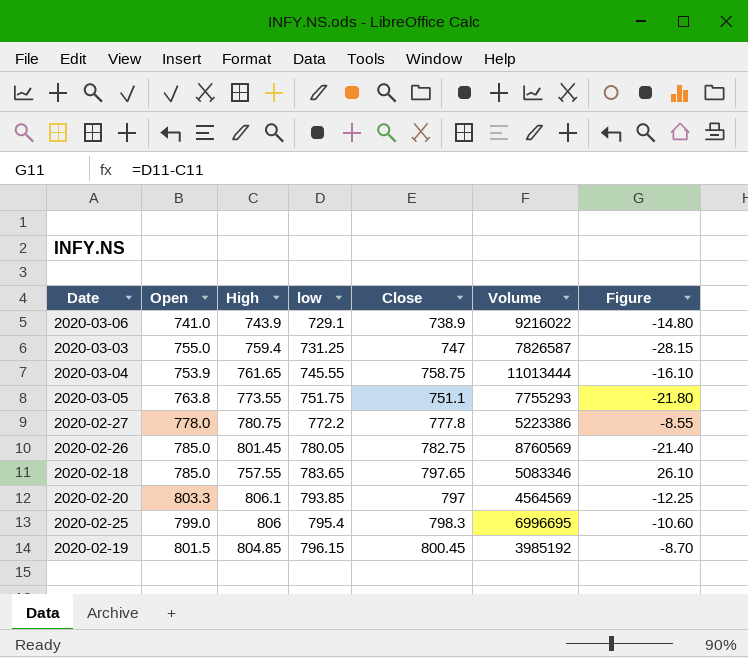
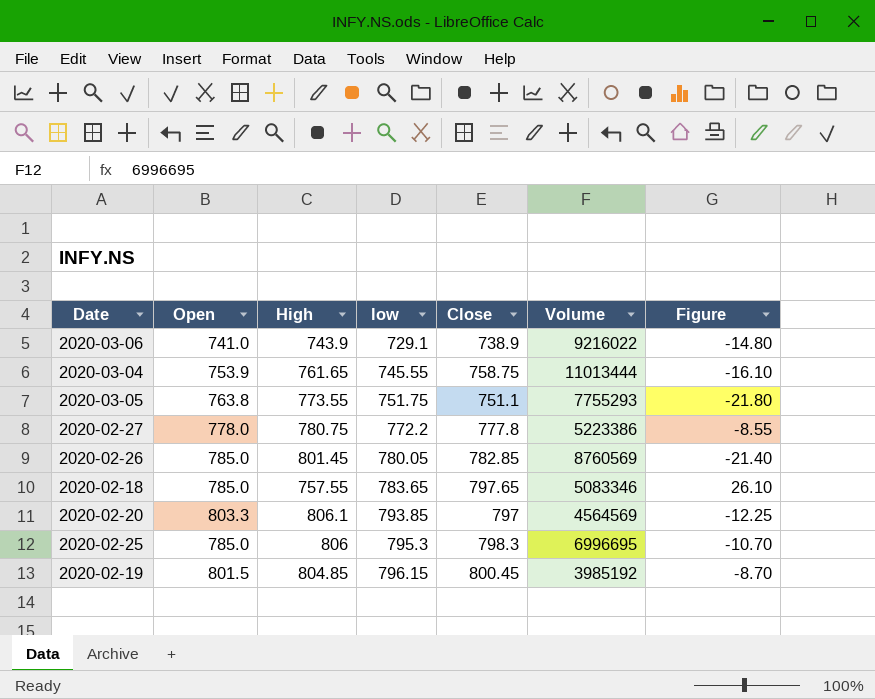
row 2020-03-03: 755.0 | 759.4 | 731.25 | 747 | 7826587 | -28.15 -> none
2020-02-26 | Close: 782.75 -> 782.85
2020-02-25 | Open: 799.0 -> 785.0
2020-02-25 | low: 795.4 -> 795.3
2020-02-25 | Figure: -10.60 -> -10.70

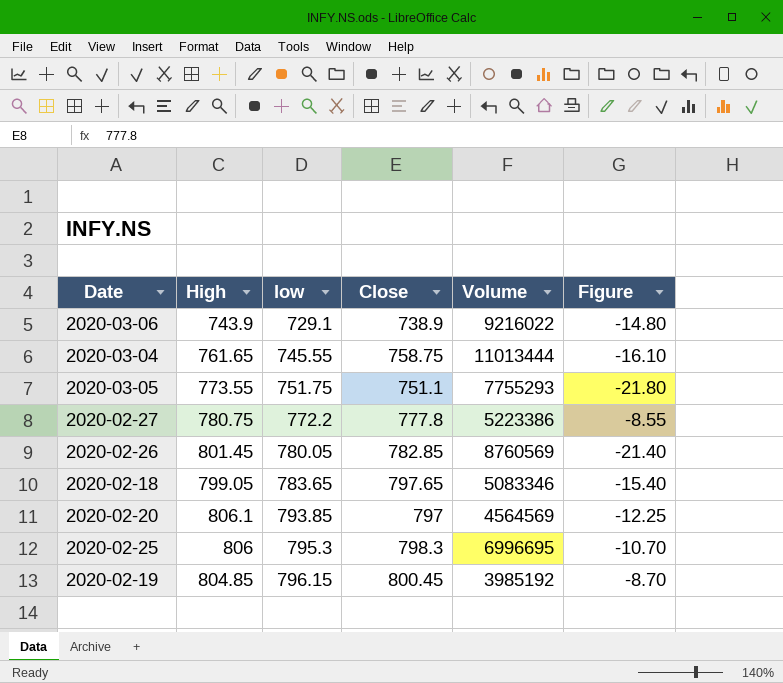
column Open | position: 2 -> none
2020-02-18 | High: 757.55 -> 799.05
2020-02-18 | Figure: 26.10 -> -15.40

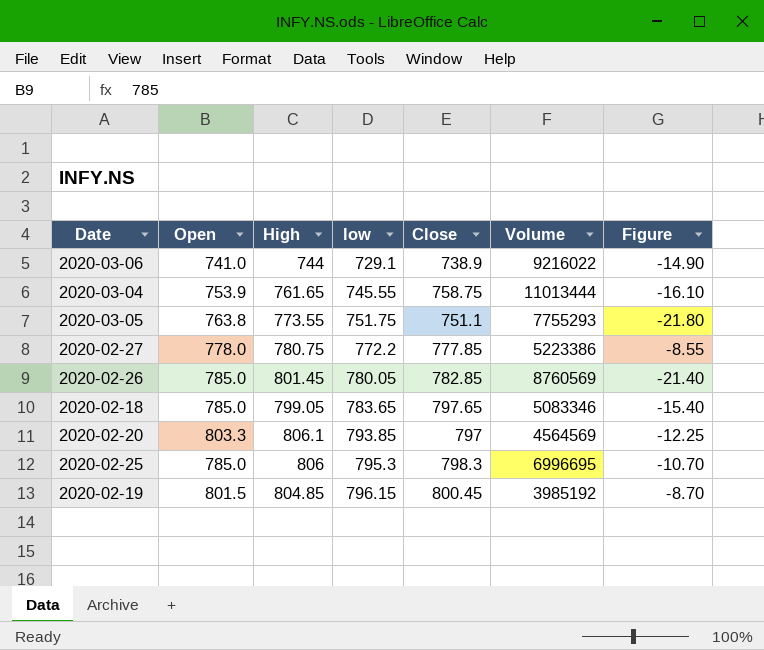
column Open | position: none -> 2
2020-03-06 | High: 743.9 -> 744
2020-03-06 | Figure: -14.80 -> -14.90
2020-02-27 | Close: 777.8 -> 777.85

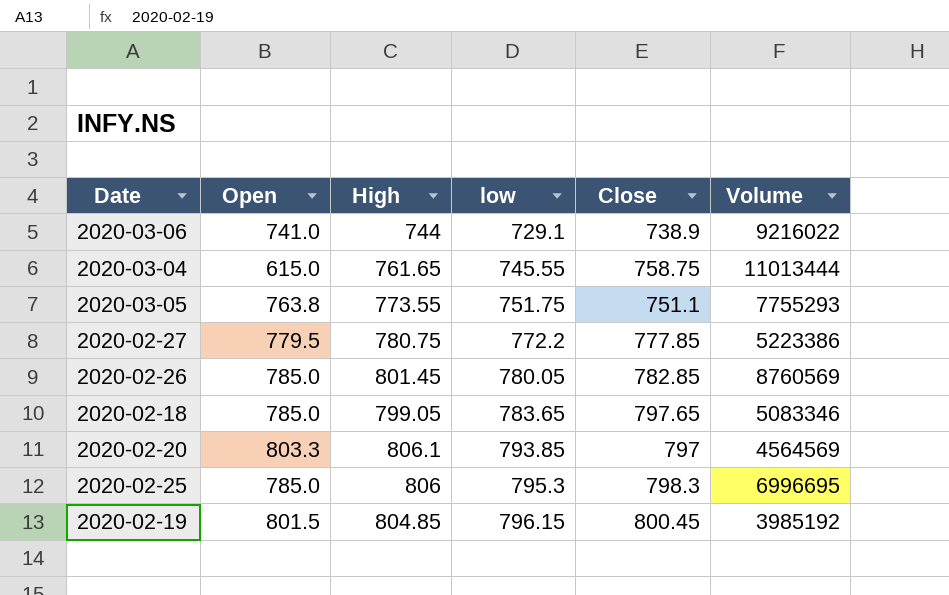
column Figure | formula: [low] - [High] -> none
2020-03-04 | Open: 753.9 -> 615.0
2020-02-27 | Open: 778.0 -> 779.5

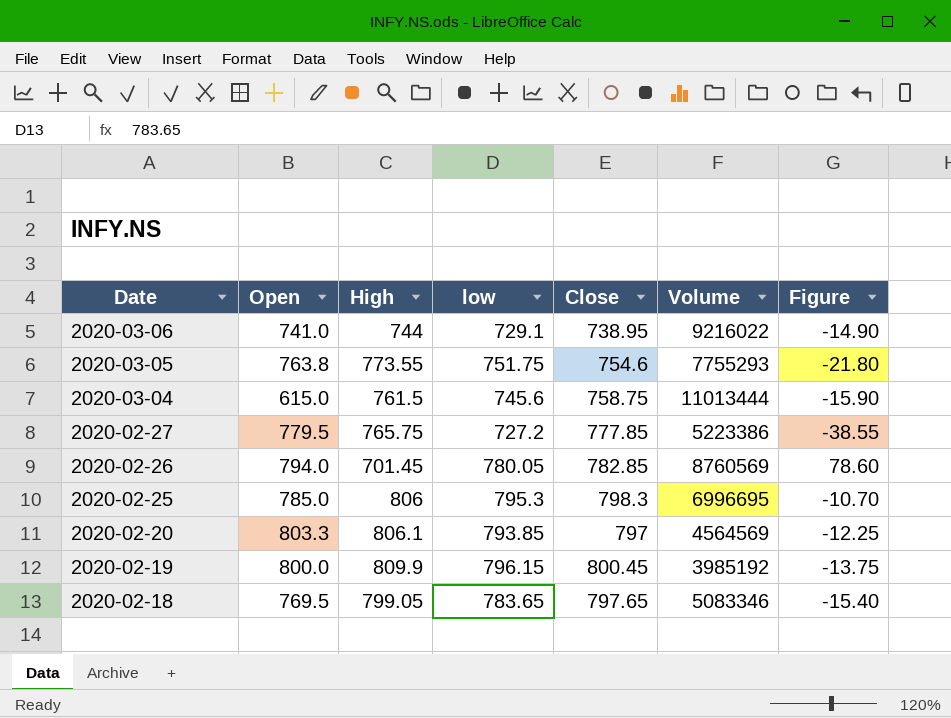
row order: low ascending -> Date descending
column Figure | formula: none -> [low] - [High]
2020-03-06 | Close: 738.9 -> 738.95
2020-03-05 | Close: 751.1 -> 754.6
2020-03-04 | High: 761.65 -> 761.5
2020-03-04 | low: 745.55 -> 745.6
2020-02-27 | High: 780.75 -> 765.75
2020-02-27 | low: 772.2 -> 727.2
2020-02-26 | Open: 785.0 -> 794.0
2020-02-26 | High: 801.45 -> 701.45
2020-02-19 | Open: 801.5 -> 800.0
2020-02-19 | High: 804.85 -> 809.9
2020-02-18 | Open: 785.0 -> 769.5

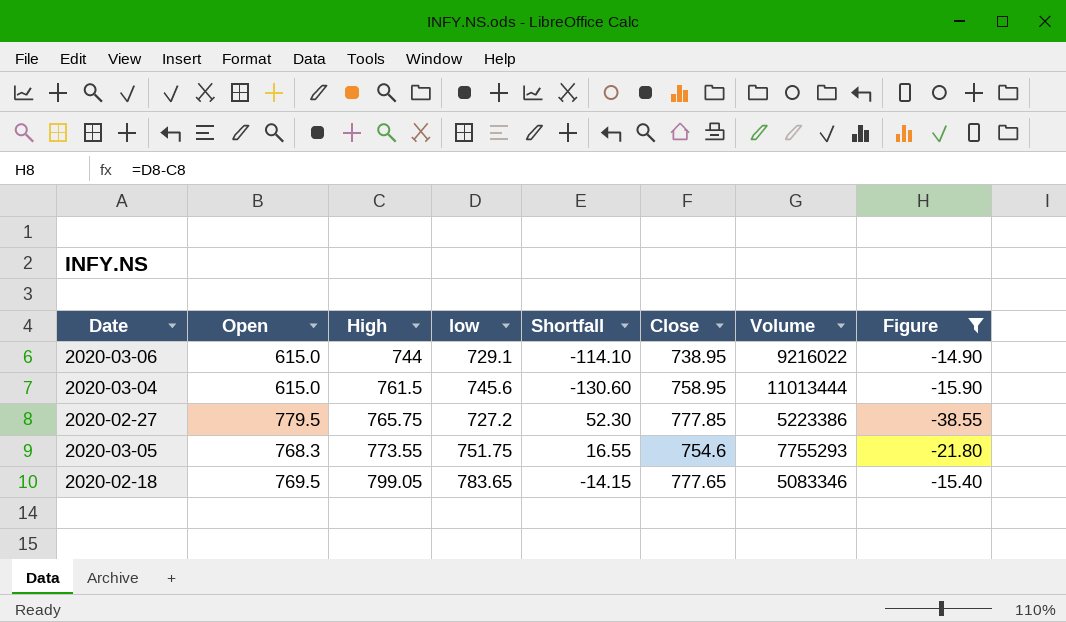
filter: none -> Figure <= -14.90
row order: Date descending -> High ascending
column Shortfall | formula: none -> [Open] - [low]
2020-03-06 | Open: 741.0 -> 615.0
2020-03-04 | Close: 758.75 -> 758.95
2020-03-05 | Open: 763.8 -> 768.3
2020-02-18 | Close: 797.65 -> 777.65

